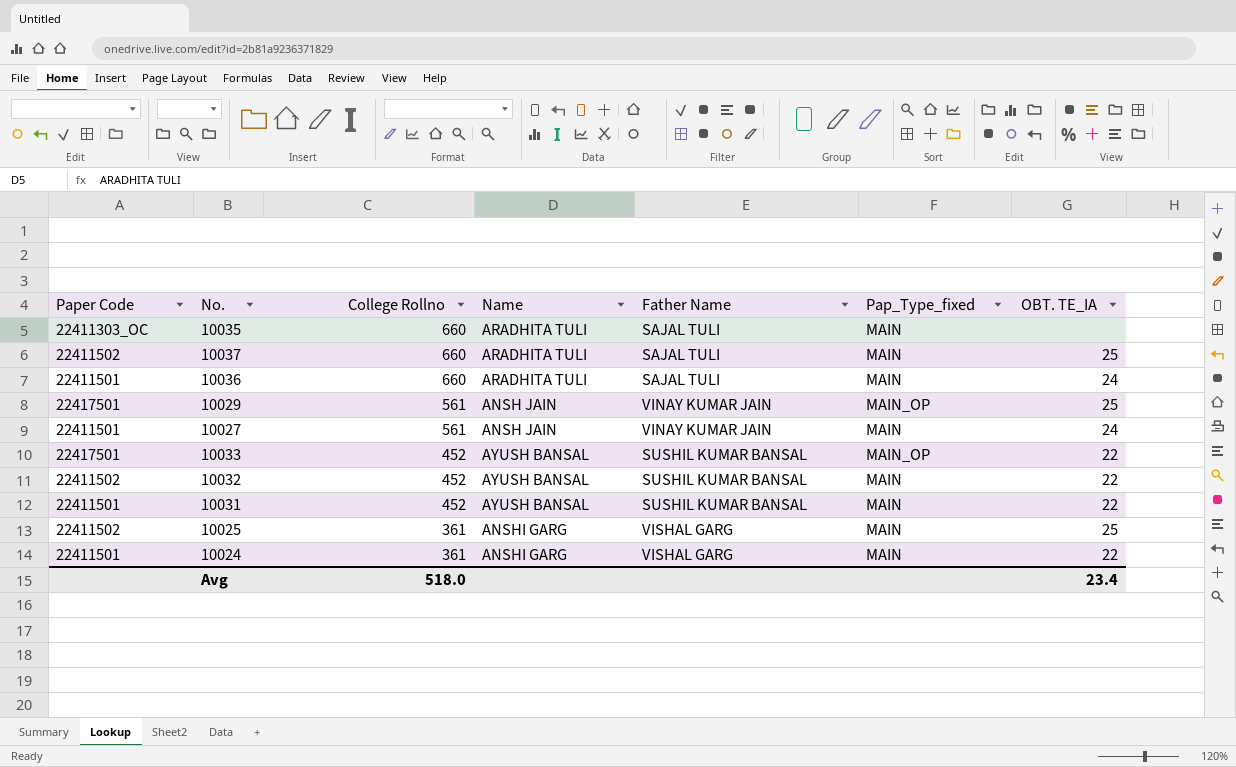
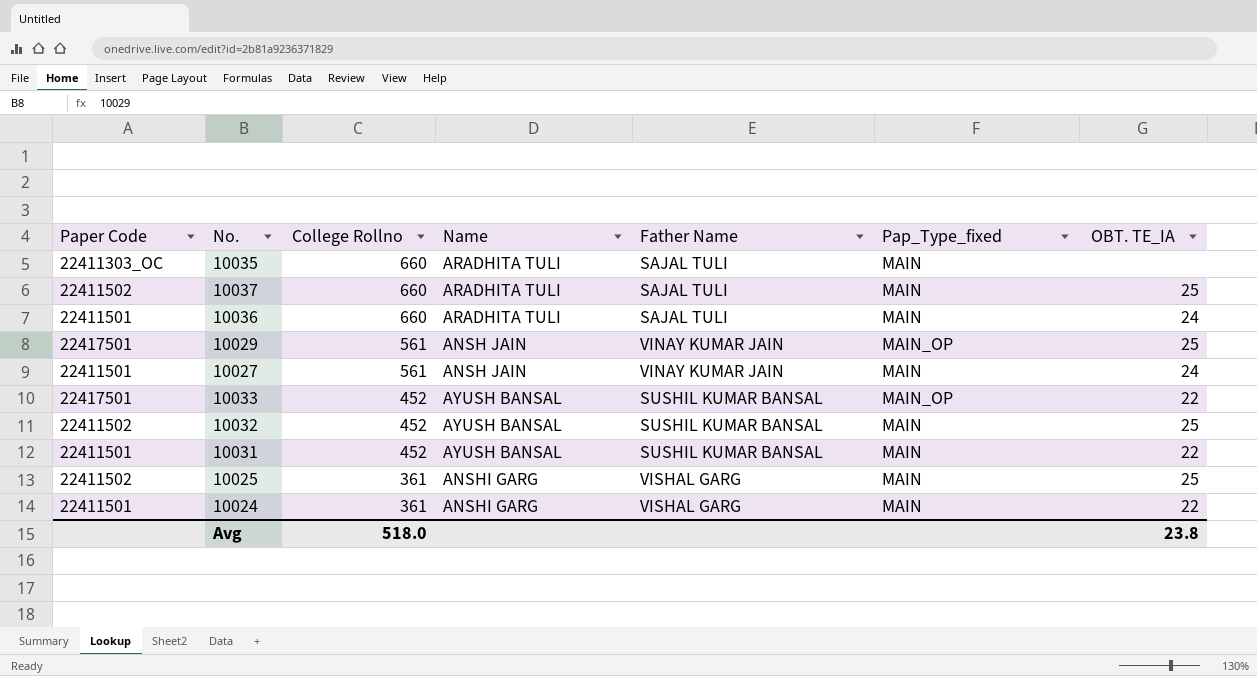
10032 | OBT. TE_IA: 22 -> 25
Avg | OBT. TE_IA: 23.4 -> 23.8

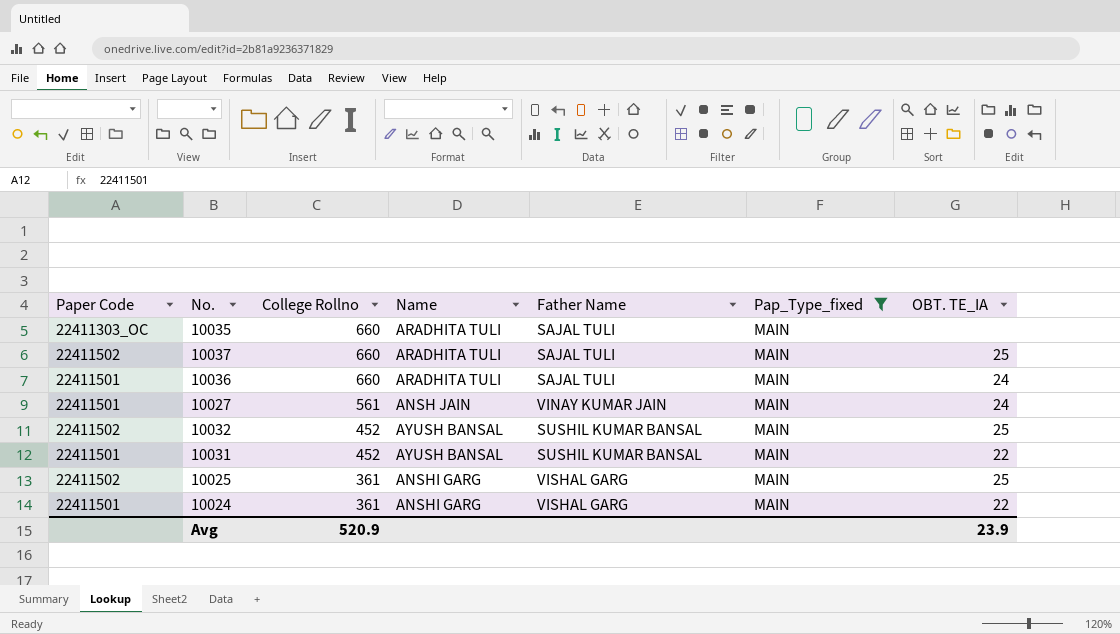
filter: none -> Pap_Type_fixed = MAIN
Avg | College Rollno: 518.0 -> 520.9
Avg | OBT. TE_IA: 23.8 -> 23.9

